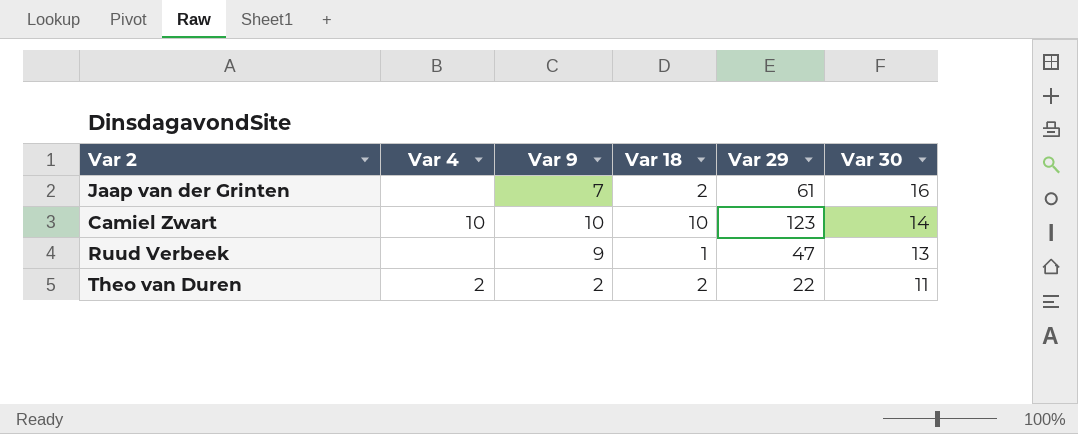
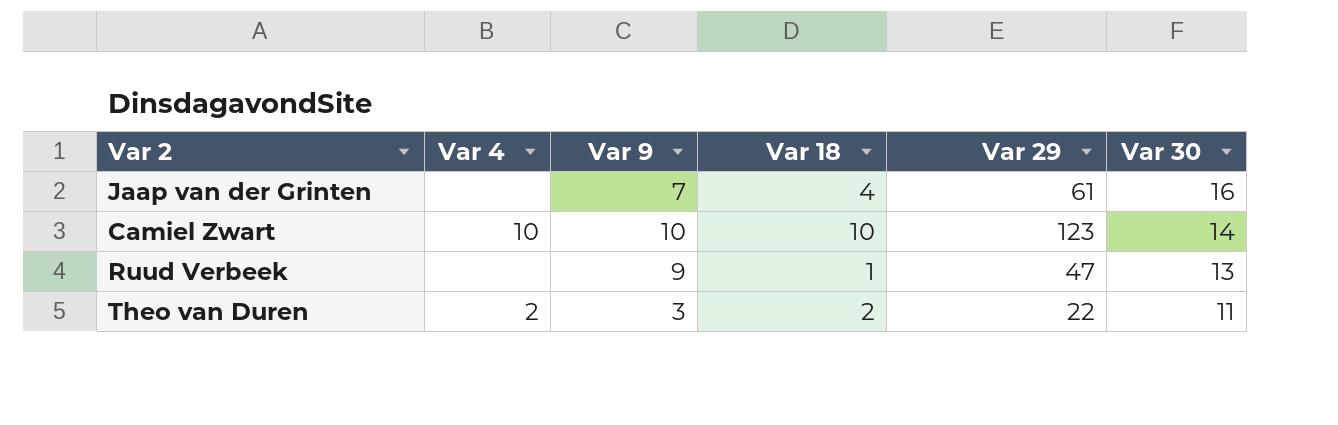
Jaap van der Grinten | Var 18: 2 -> 4
Theo van Duren | Var 9: 2 -> 3

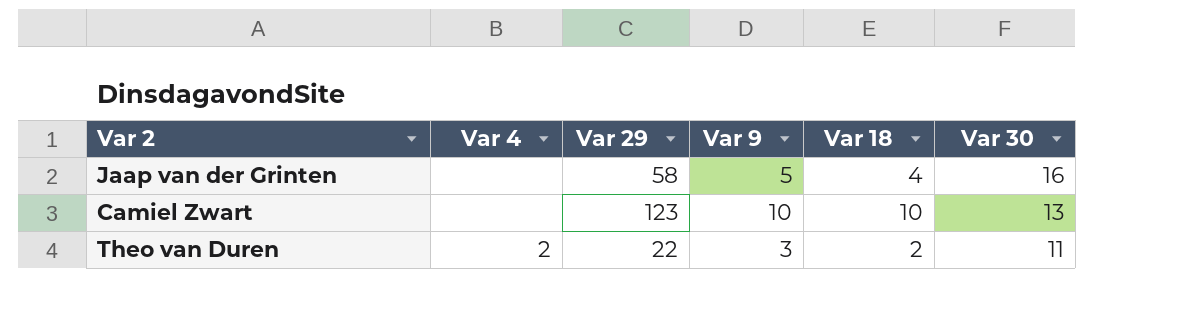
column Var 29 | position: 5 -> 3
row Ruud Verbeek: none | 9 | 1 | 47 | 13 -> none
Jaap van der Grinten | Var 29: 61 -> 58
Jaap van der Grinten | Var 9: 7 -> 5
Camiel Zwart | Var 4: 10 -> none
Camiel Zwart | Var 30: 14 -> 13

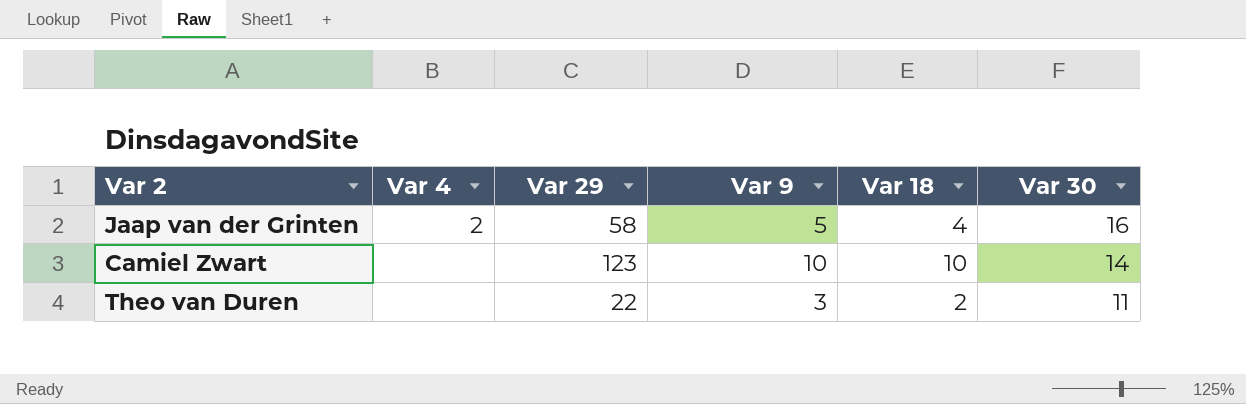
Jaap van der Grinten | Var 4: none -> 2
Camiel Zwart | Var 30: 13 -> 14
Theo van Duren | Var 4: 2 -> none

